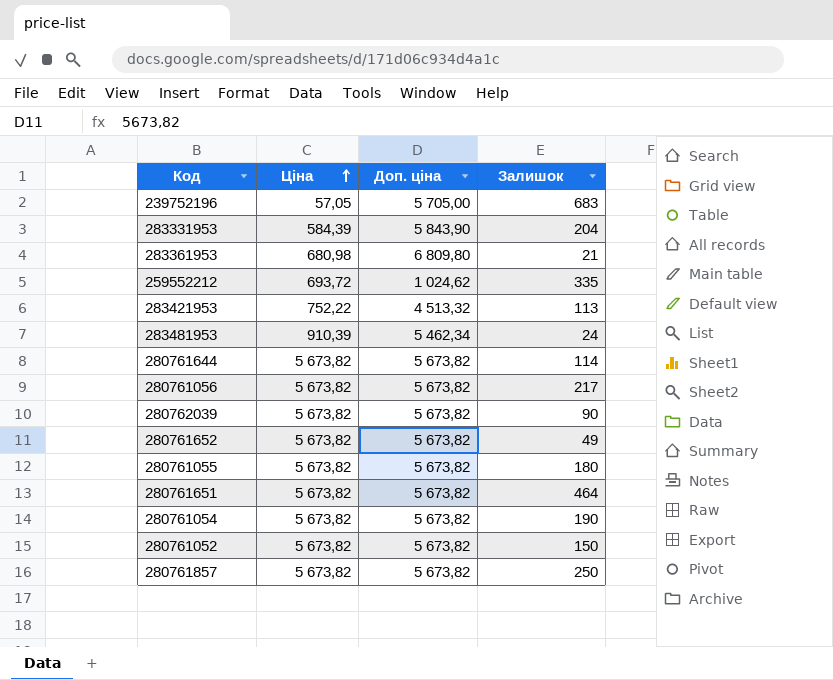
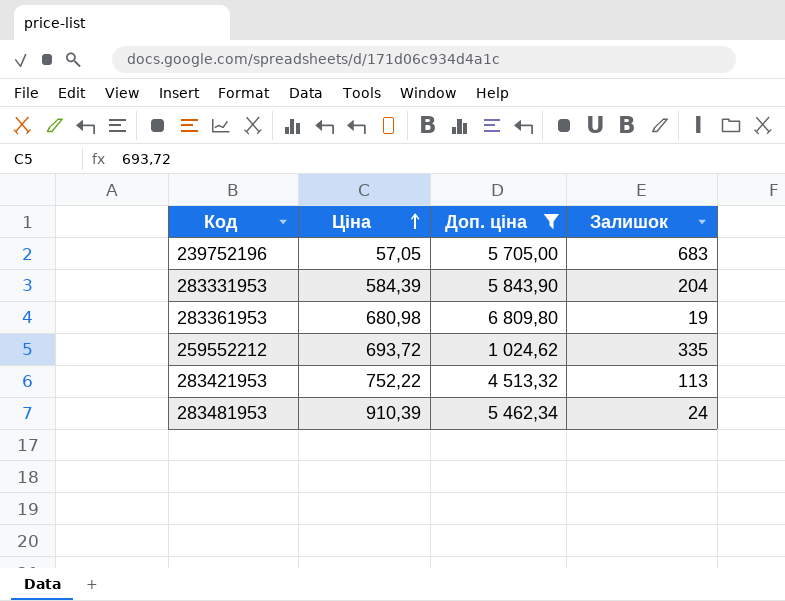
filter: none -> Доп. ціна != 5 673,82
283361953 | Залишок: 21 -> 19

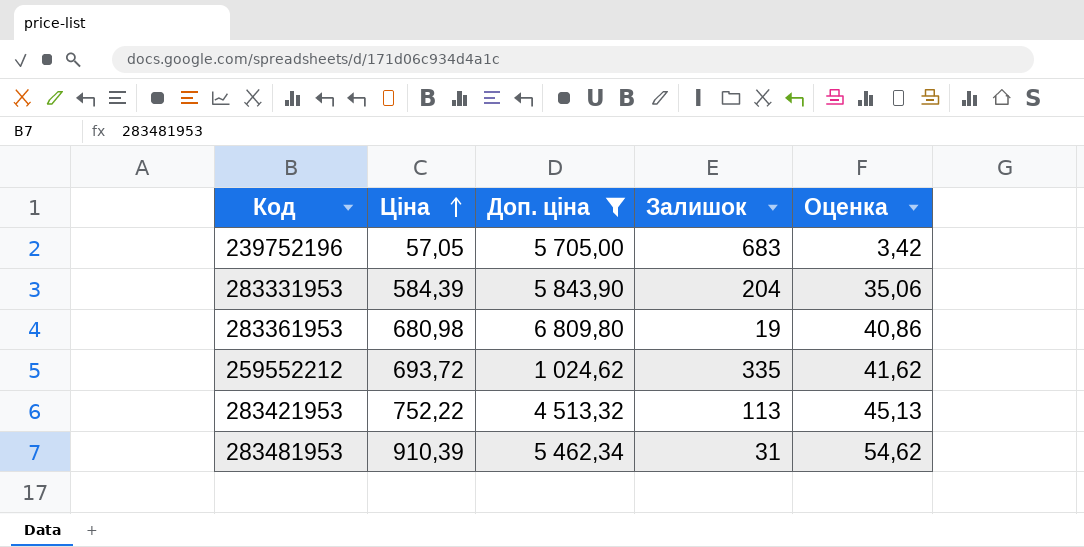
column Оценка | formula: none -> [Ціна] * 0,06
283481953 | Залишок: 24 -> 31

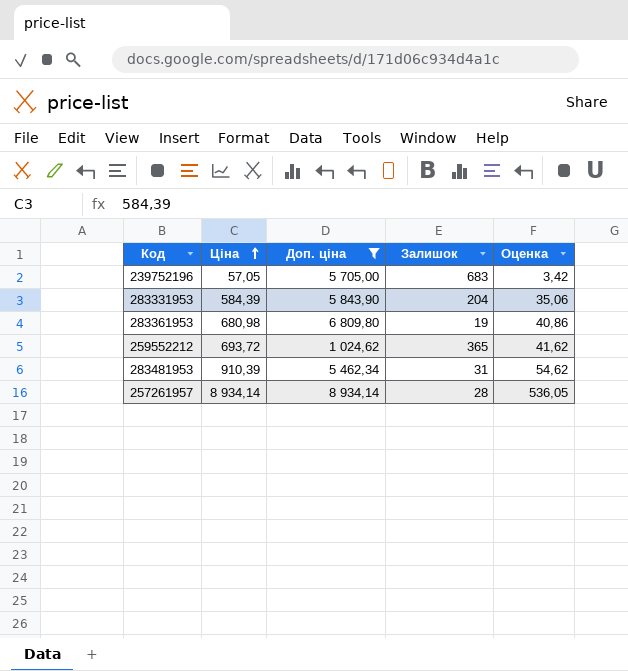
row 283421953: 752,22 | 4 513,32 | 113 | 45,13 -> none
259552212 | Залишок: 335 -> 365
row 257261957: none -> 8 934,14 | 8 934,14 | 28 | 536,05

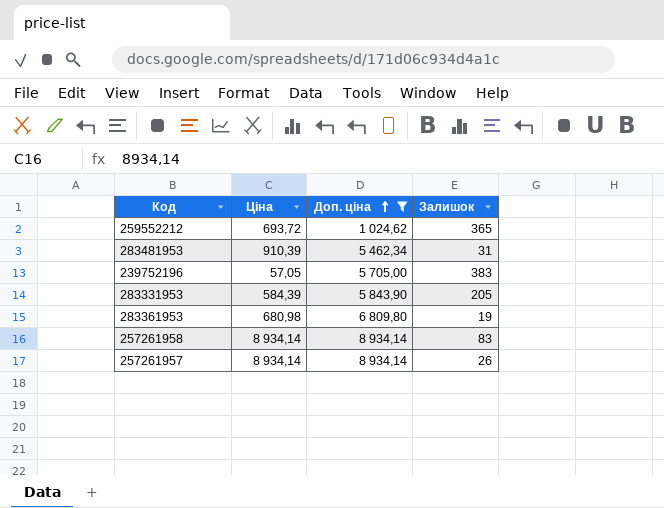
row order: Ціна ascending -> Доп. ціна ascending
column Оценка | formula: [Ціна] * 0,06 -> none
239752196 | Залишок: 683 -> 383
283331953 | Залишок: 204 -> 205
row 257261958: none -> 8 934,14 | 8 934,14 | 83
257261957 | Залишок: 28 -> 26

